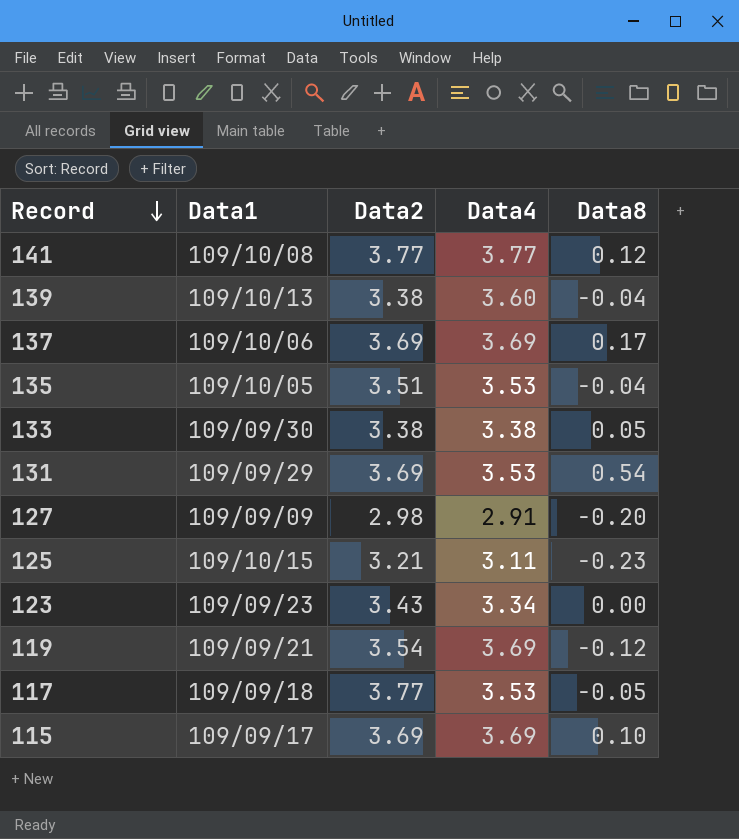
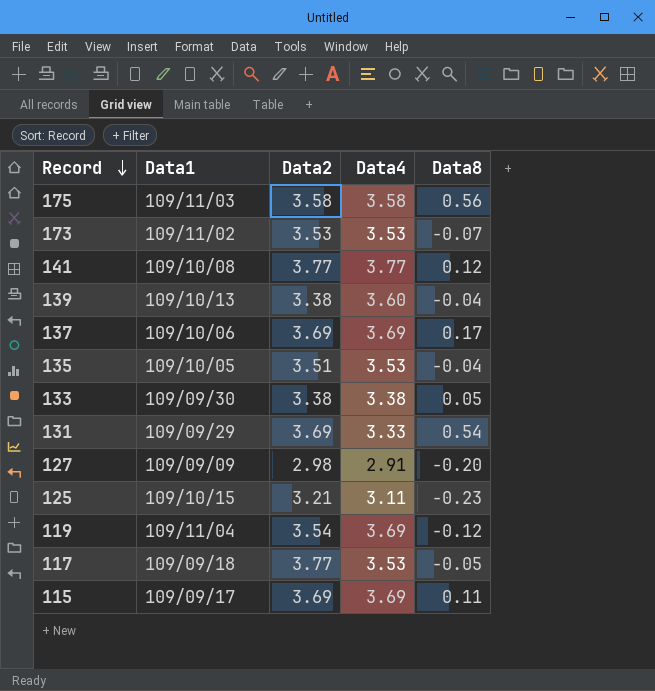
row 123: 109/09/23 | 3.43 | 3.34 | 0.00 -> none
row 175: none -> 109/11/03 | 3.58 | 3.58 | 0.56
row 173: none -> 109/11/02 | 3.53 | 3.53 | -0.07
131 | Data4: 3.53 -> 3.33
119 | Data1: 109/09/21 -> 109/11/04
115 | Data8: 0.10 -> 0.11

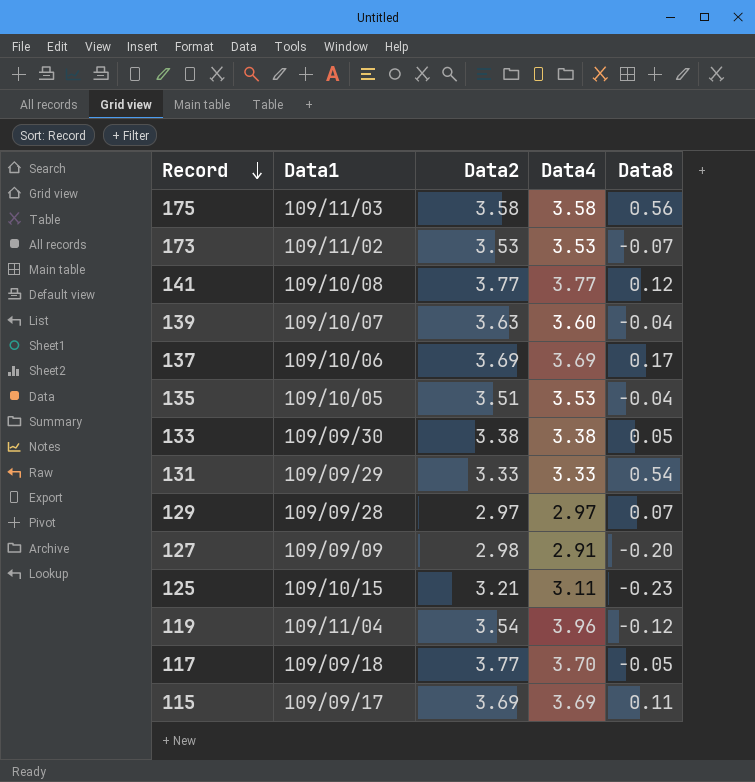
139 | Data1: 109/10/13 -> 109/10/07
139 | Data2: 3.38 -> 3.63
131 | Data2: 3.69 -> 3.33
row 129: none -> 109/09/28 | 2.97 | 2.97 | 0.07
119 | Data4: 3.69 -> 3.96
117 | Data4: 3.53 -> 3.70

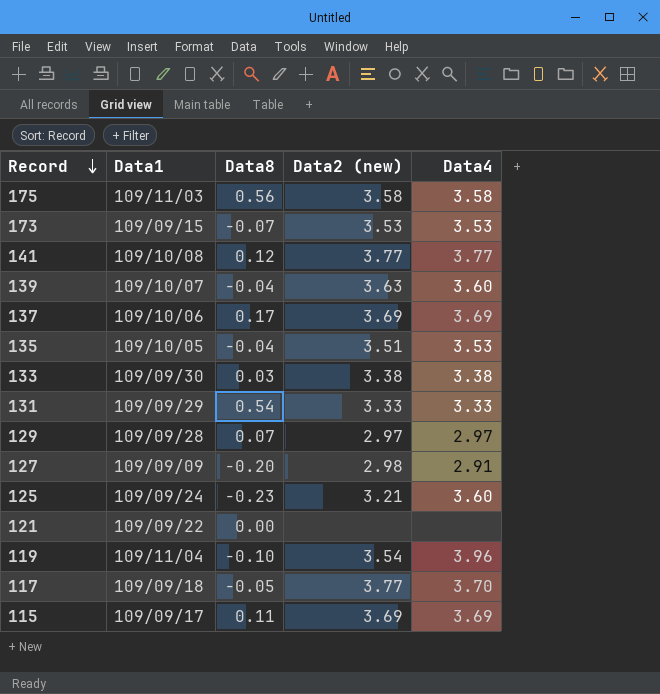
column Data8 | position: 5 -> 3
column name: Data2 -> Data2 (new)
173 | Data1: 109/11/02 -> 109/09/15
133 | Data8: 0.05 -> 0.03
125 | Data1: 109/10/15 -> 109/09/24
125 | Data4: 3.11 -> 3.60
row 121: none -> 109/09/22 | 0.00 | none | none
119 | Data8: -0.12 -> -0.10

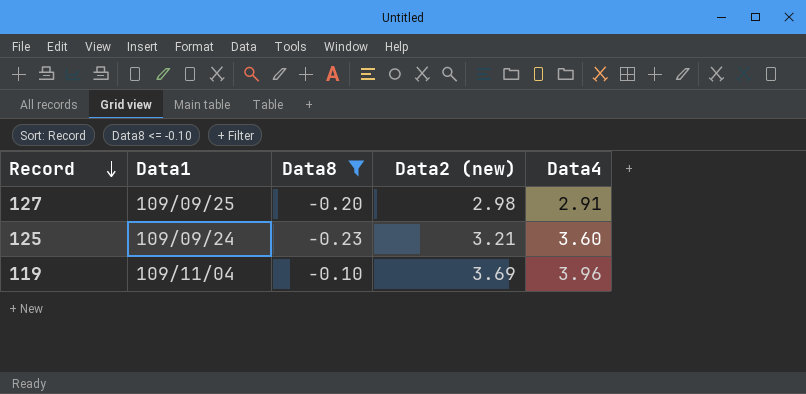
filter: none -> Data8 <= -0.10
127 | Data1: 109/09/09 -> 109/09/25
119 | Data2 (new): 3.54 -> 3.69

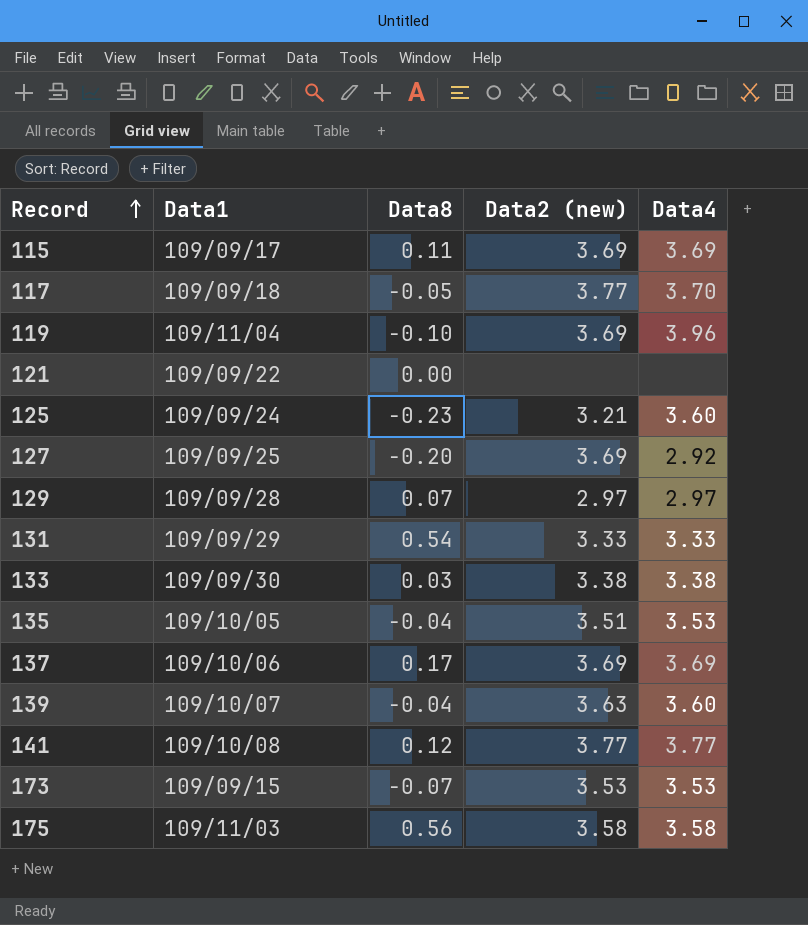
filter: Data8 <= -0.10 -> none
row order: Record descending -> Record ascending
127 | Data2 (new): 2.98 -> 3.69
127 | Data4: 2.91 -> 2.92

